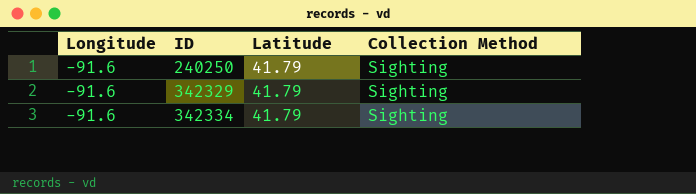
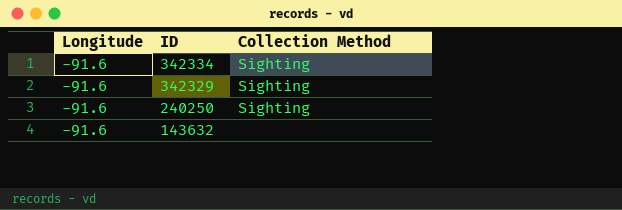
row order: ID ascending -> ID descending
column Latitude | position: 3 -> none
row 143632: none -> -91.6 | none

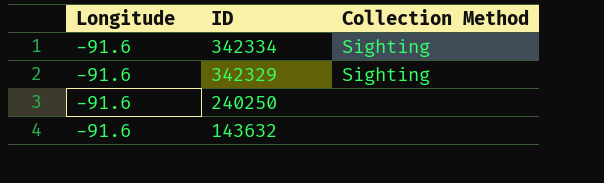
240250 | Collection Method: Sighting -> none

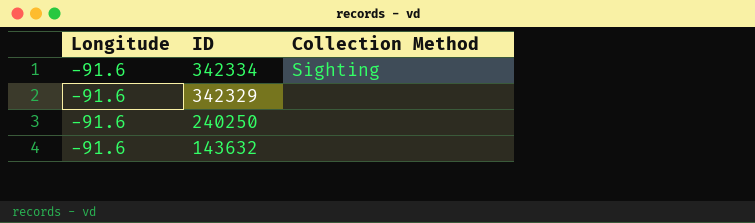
342329 | Collection Method: Sighting -> none

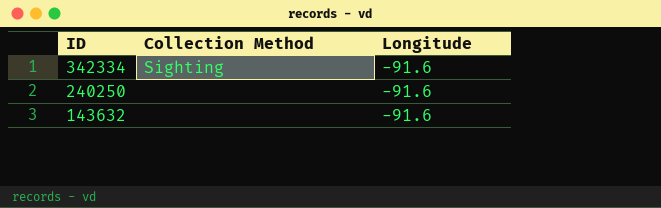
column Longitude | position: 1 -> 3
row 342329: -91.6 | none -> none

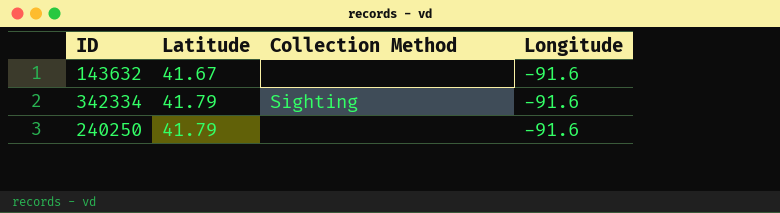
row order: ID descending -> Latitude ascending
column Latitude | position: none -> 2

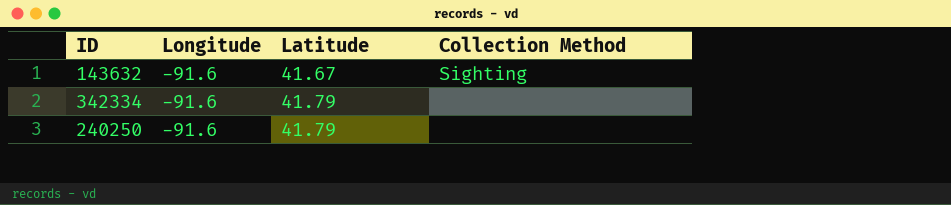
column Longitude | position: 4 -> 2
143632 | Collection Method: none -> Sighting
342334 | Collection Method: Sighting -> none

